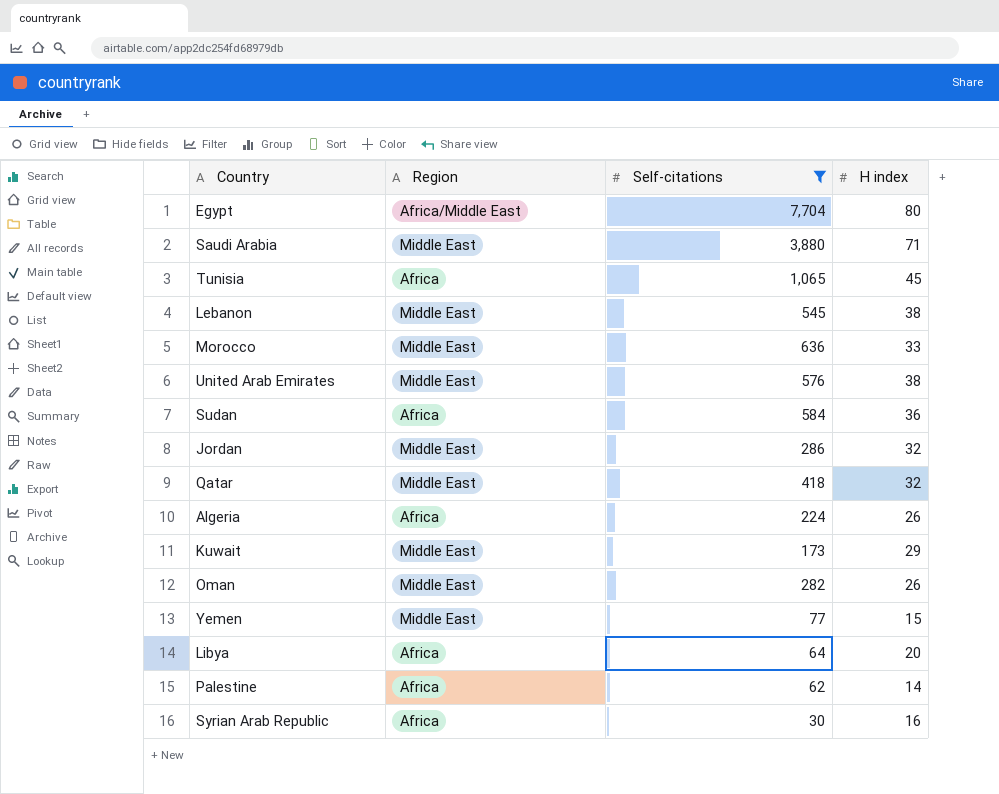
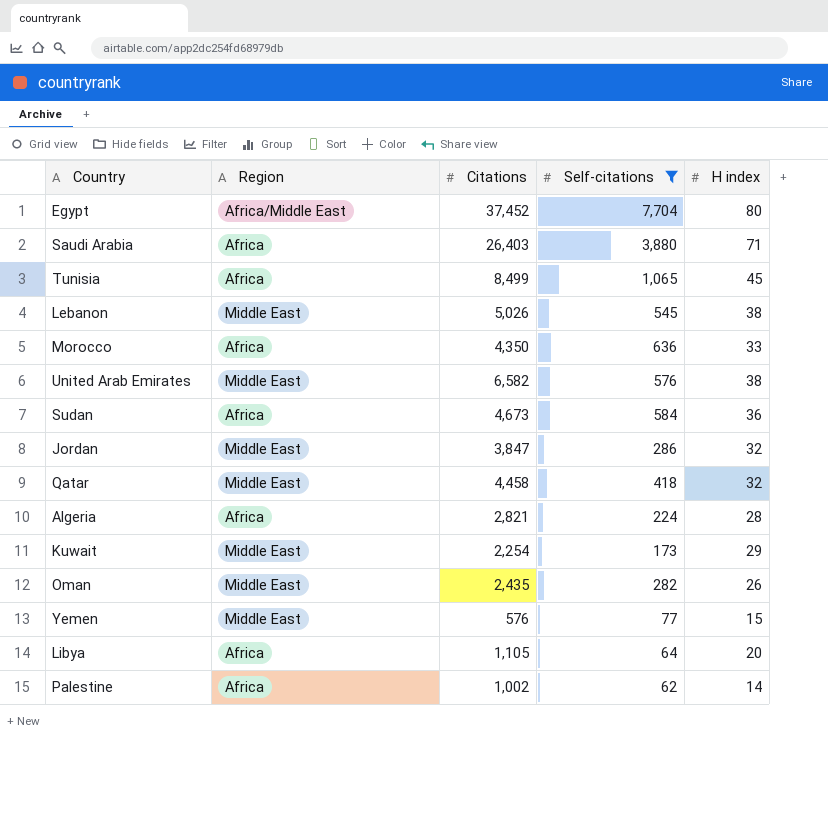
column Citations | position: none -> 3
row Syrian Arab Republic: Africa | 30 | 16 -> none
Saudi Arabia | Region: Middle East -> Africa
Morocco | Region: Middle East -> Africa
Algeria | H index: 26 -> 28

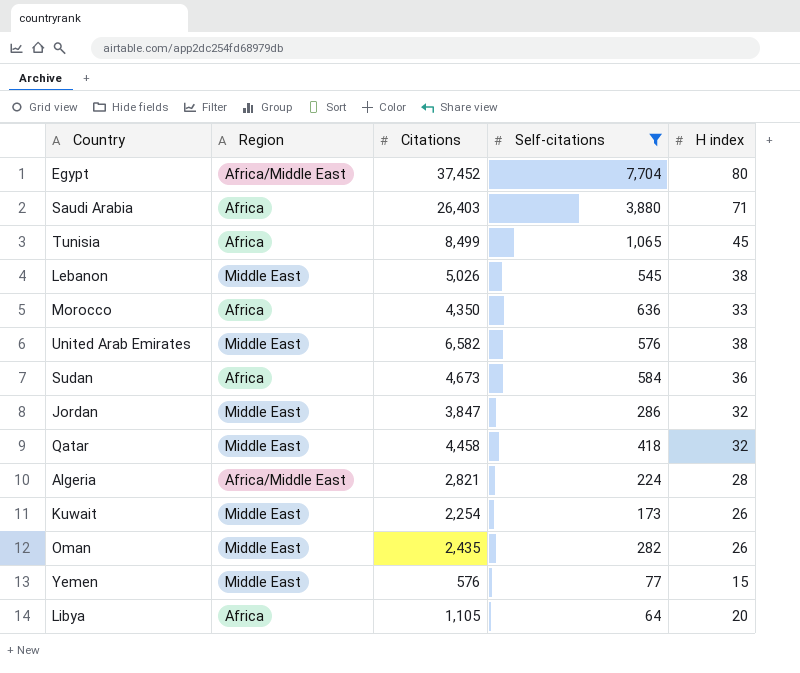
row Palestine: Africa | 1,002 | 62 | 14 -> none
Algeria | Region: Africa -> Africa/Middle East
Kuwait | H index: 29 -> 26

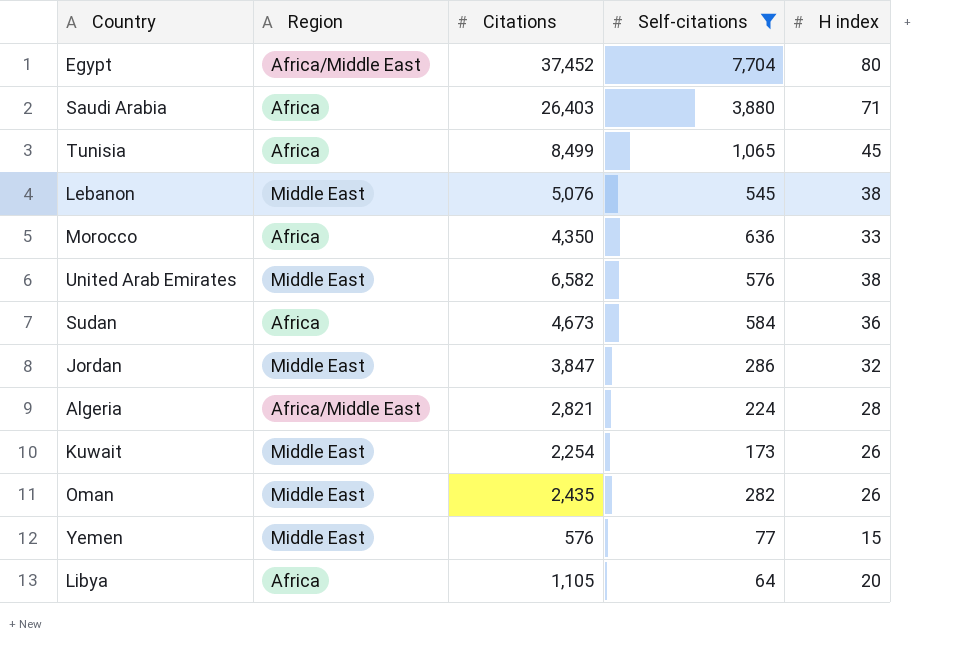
row Qatar: Middle East | 4,458 | 418 | 32 -> none
Lebanon | Citations: 5,026 -> 5,076

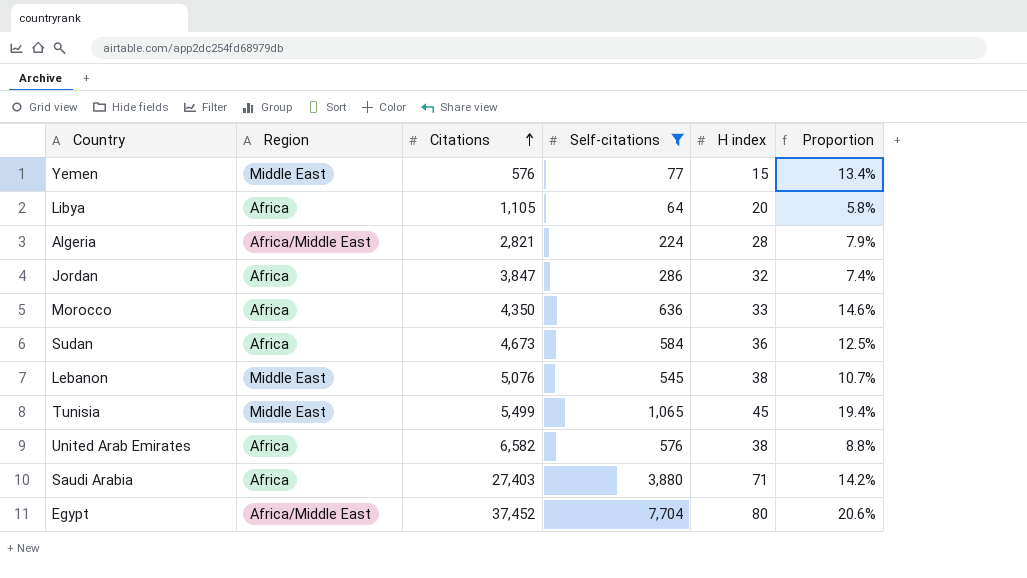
row order: none -> Citations ascending
column Proportion | formula: none -> [Self-citations] / [Citations]
row Kuwait: Middle East | 2,254 | 173 | 26 -> none
row Oman: Middle East | 2,435 | 282 | 26 -> none
Jordan | Region: Middle East -> Africa
Tunisia | Region: Africa -> Middle East
Tunisia | Citations: 8,499 -> 5,499
United Arab Emirates | Region: Middle East -> Africa
Saudi Arabia | Citations: 26,403 -> 27,403

